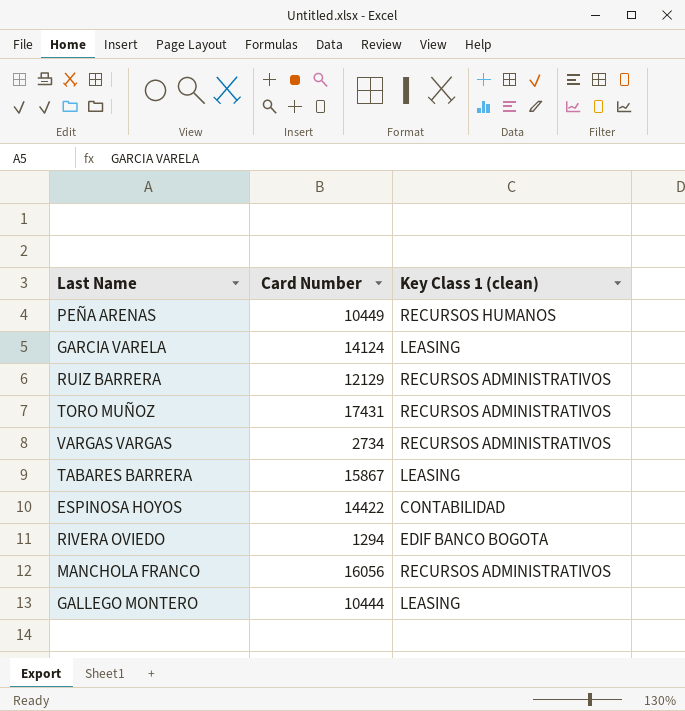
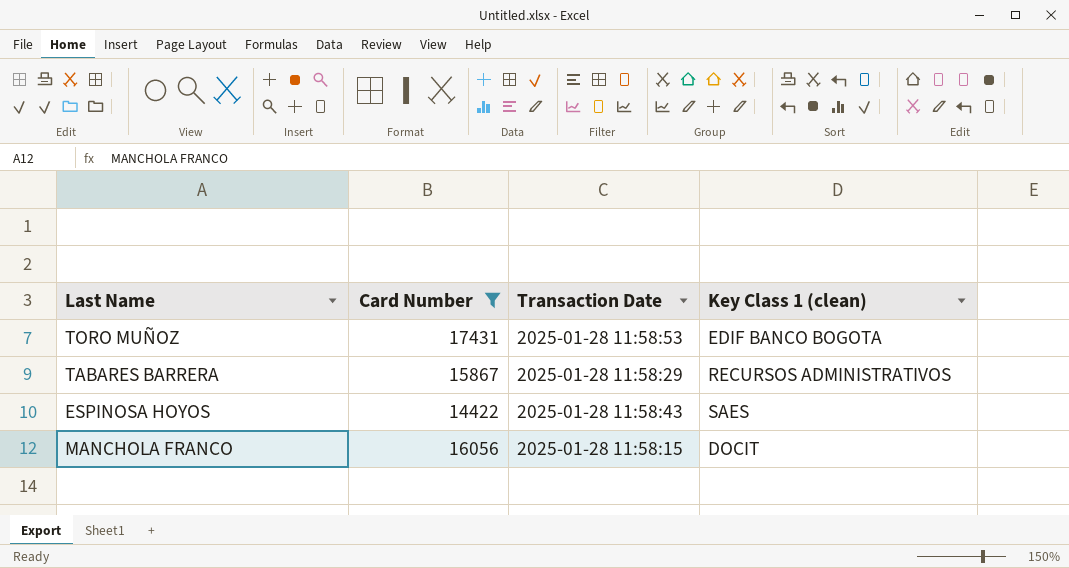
filter: none -> Card Number >= 14422
column Transaction Date | position: none -> 3
TORO MUÑOZ | Key Class 1 (clean): RECURSOS ADMINISTRATIVOS -> EDIF BANCO BOGOTA
TABARES BARRERA | Key Class 1 (clean): LEASING -> RECURSOS ADMINISTRATIVOS
ESPINOSA HOYOS | Key Class 1 (clean): CONTABILIDAD -> SAES
MANCHOLA FRANCO | Key Class 1 (clean): RECURSOS ADMINISTRATIVOS -> DOCIT

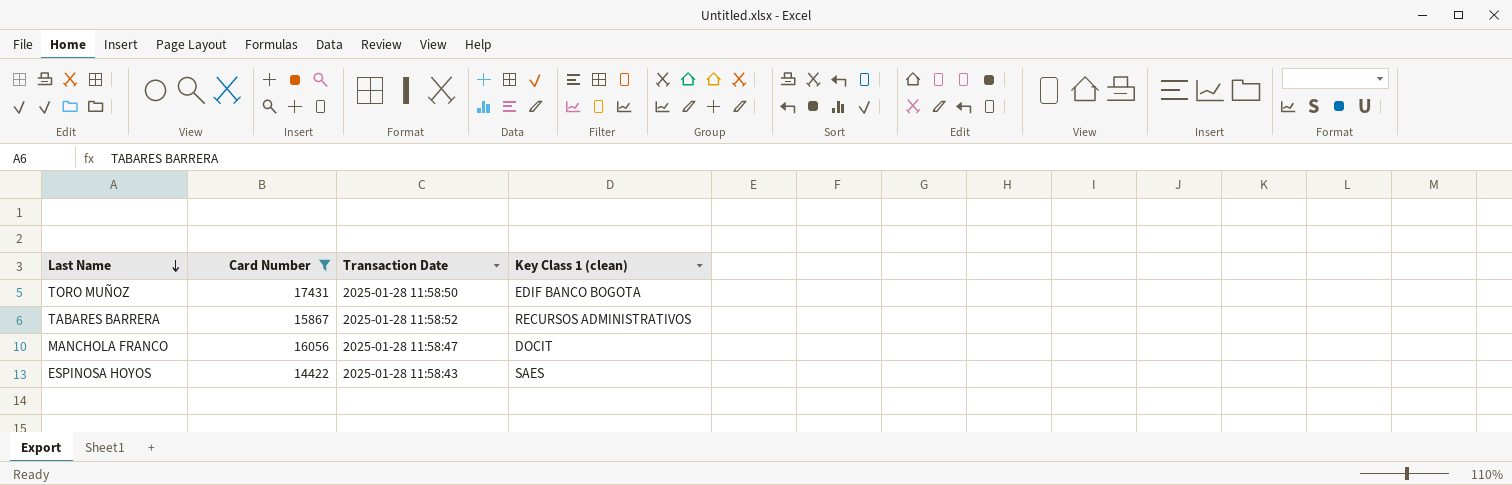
row order: none -> Last Name descending
TORO MUÑOZ | Transaction Date: 2025-01-28 11:58:53 -> 2025-01-28 11:58:50
TABARES BARRERA | Transaction Date: 2025-01-28 11:58:29 -> 2025-01-28 11:58:52
MANCHOLA FRANCO | Transaction Date: 2025-01-28 11:58:15 -> 2025-01-28 11:58:47

